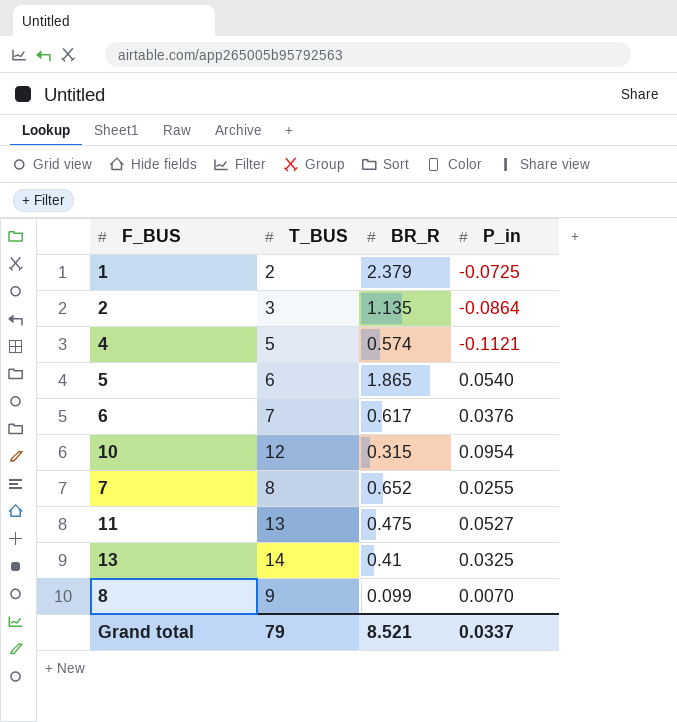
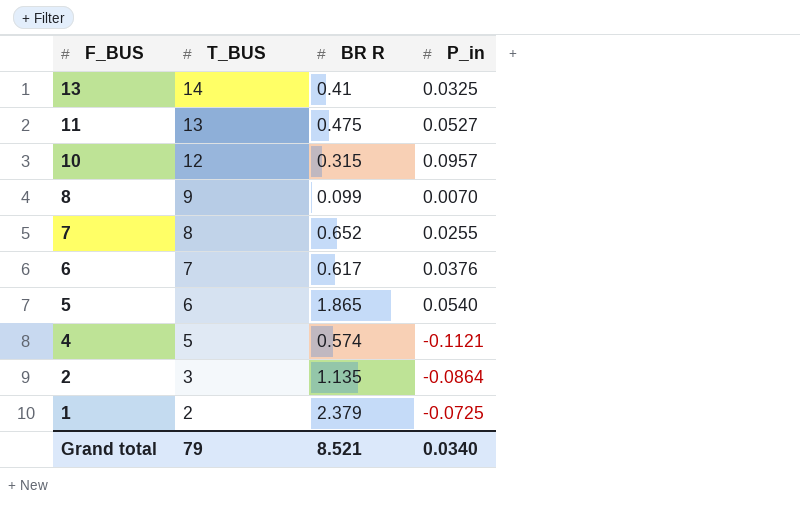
row order: none -> F_BUS descending
column name: BR_R -> BR R
10 | P_in: 0.0954 -> 0.0957
Grand total | P_in: 0.0337 -> 0.0340

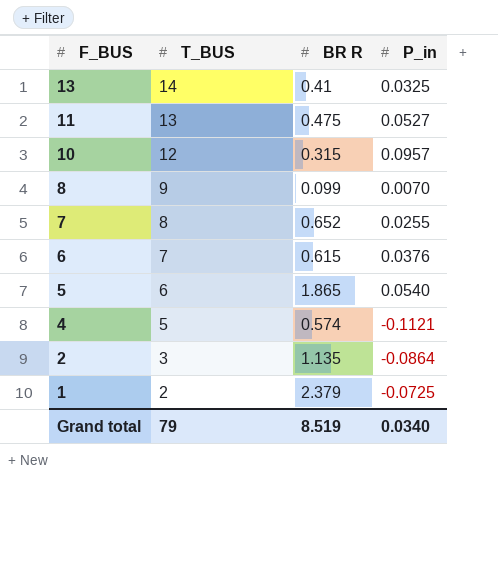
6 | BR R: 0.617 -> 0.615
Grand total | BR R: 8.521 -> 8.519

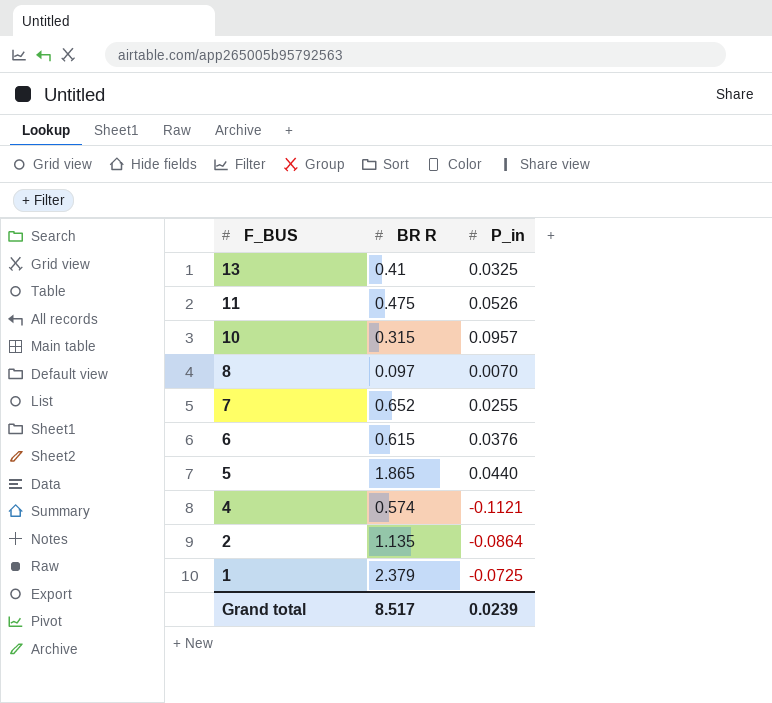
column T_BUS | position: 2 -> none
11 | P_in: 0.0527 -> 0.0526
8 | BR R: 0.099 -> 0.097
5 | P_in: 0.0540 -> 0.0440
Grand total | BR R: 8.519 -> 8.517
Grand total | P_in: 0.0340 -> 0.0239

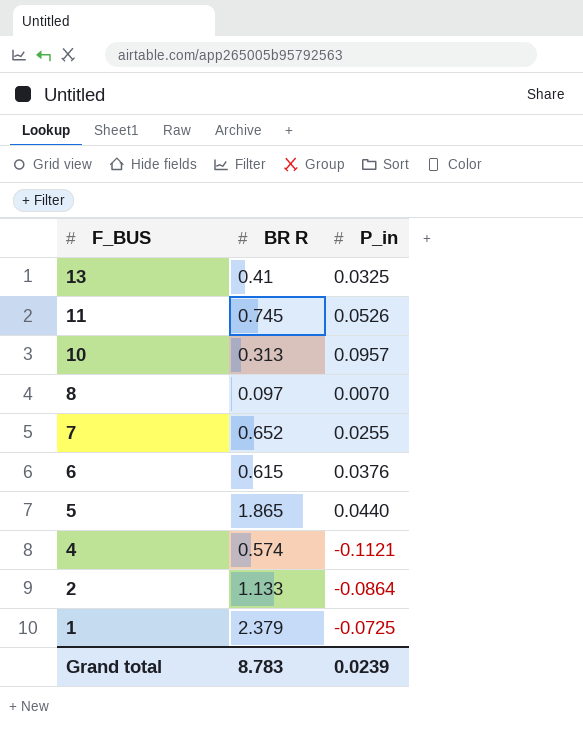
11 | BR R: 0.475 -> 0.745
10 | BR R: 0.315 -> 0.313
2 | BR R: 1.135 -> 1.133
Grand total | BR R: 8.517 -> 8.783

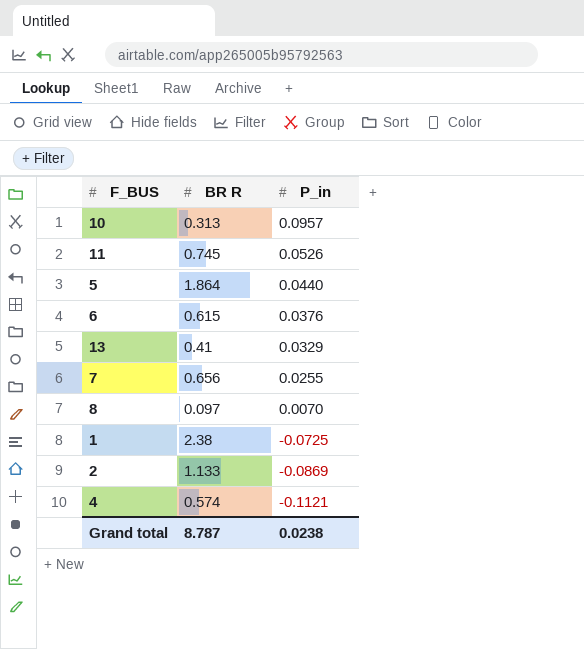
row order: F_BUS descending -> P_in descending
5 | BR R: 1.865 -> 1.864
13 | P_in: 0.0325 -> 0.0329
7 | BR R: 0.652 -> 0.656
1 | BR R: 2.379 -> 2.38
2 | P_in: -0.0864 -> -0.0869
Grand total | BR R: 8.783 -> 8.787
Grand total | P_in: 0.0239 -> 0.0238

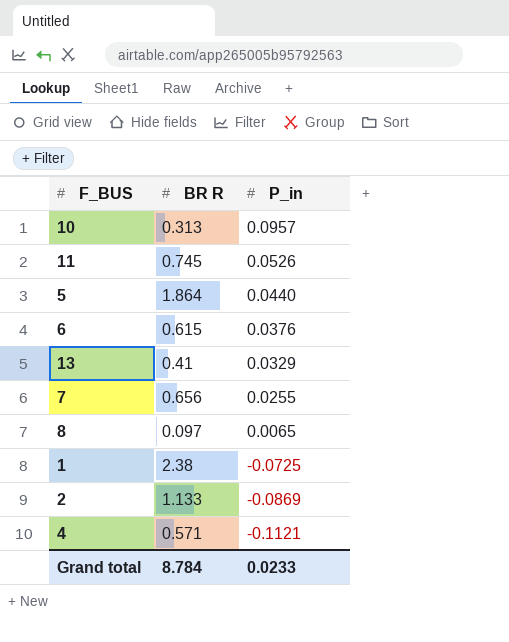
8 | P_in: 0.0070 -> 0.0065
4 | BR R: 0.574 -> 0.571
Grand total | BR R: 8.787 -> 8.784
Grand total | P_in: 0.0238 -> 0.0233

